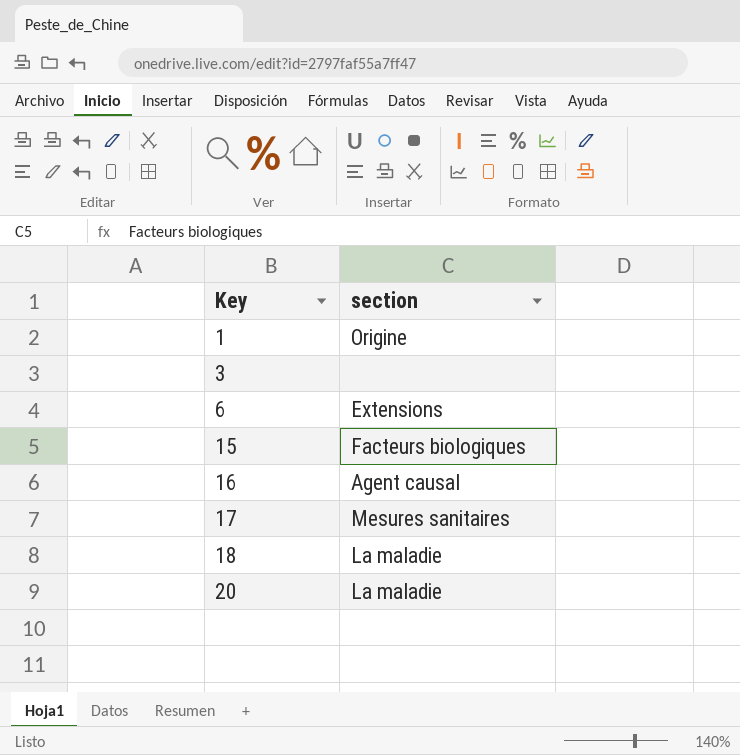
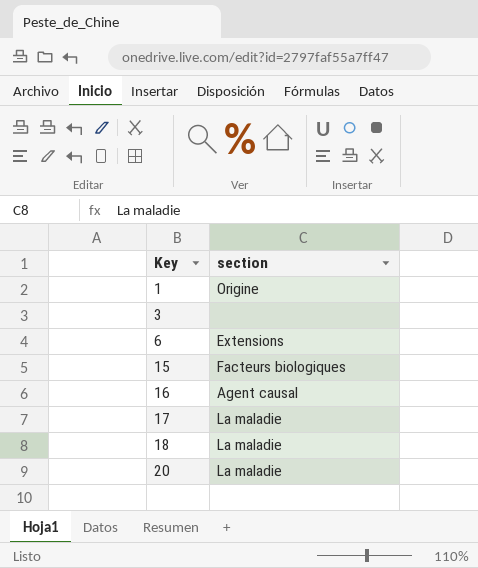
17 | section: Mesures sanitaires -> La maladie

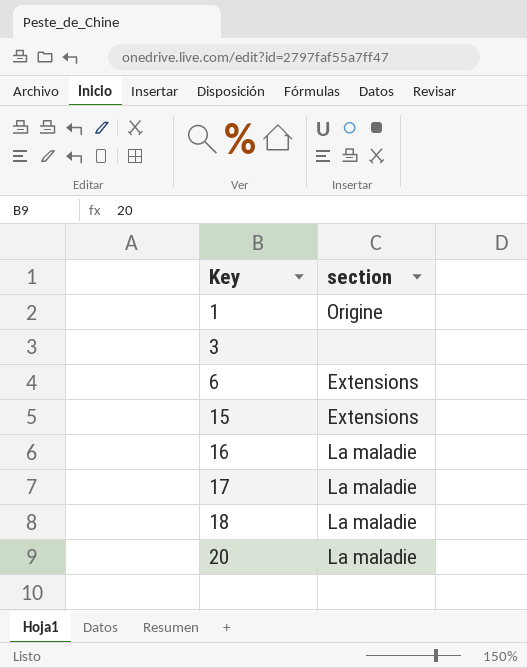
15 | section: Facteurs biologiques -> Extensions
16 | section: Agent causal -> La maladie

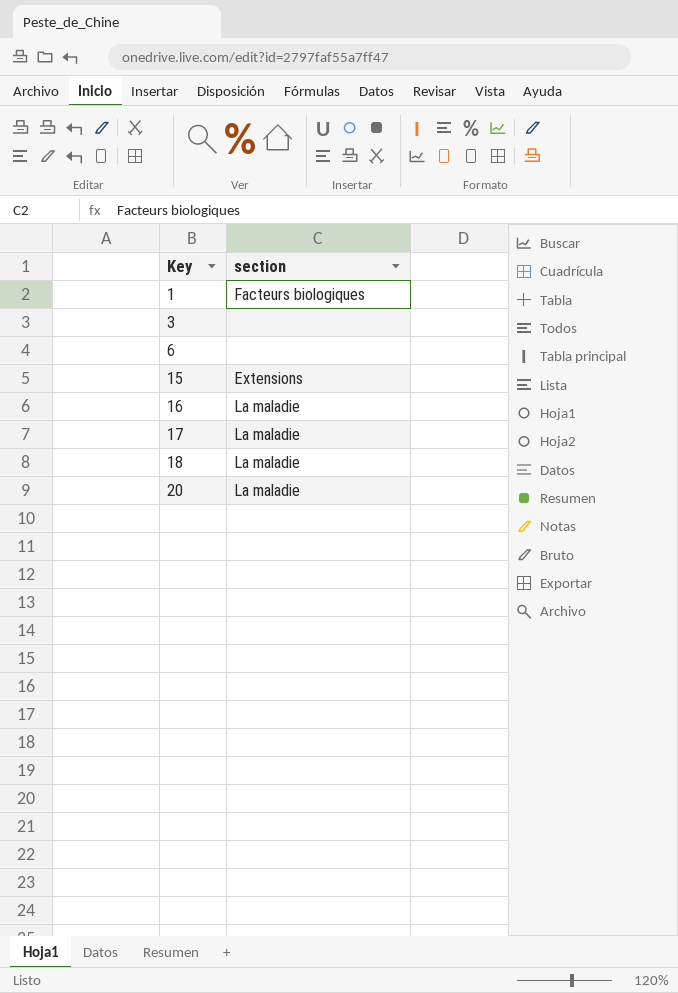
1 | section: Origine -> Facteurs biologiques
6 | section: Extensions -> none

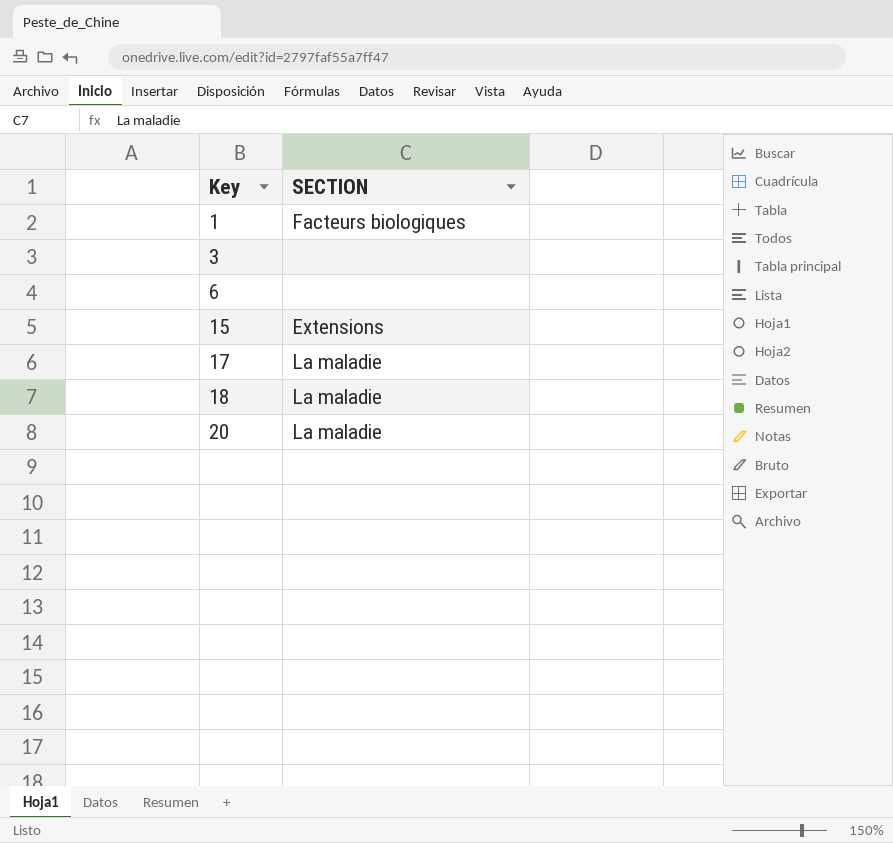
column name: section -> SECTION
row 16: La maladie -> none

